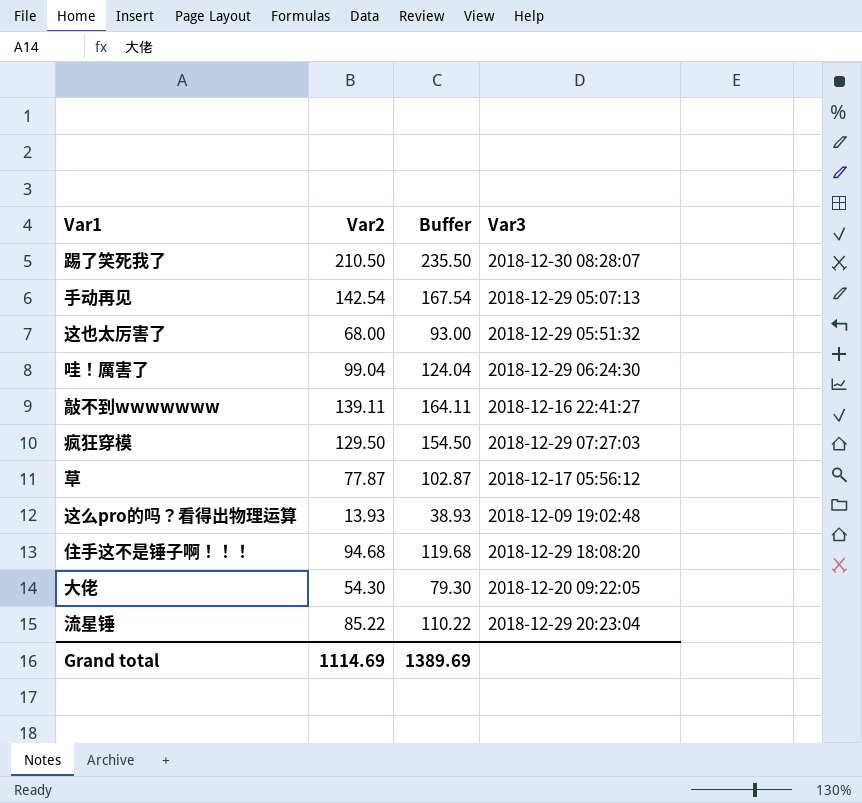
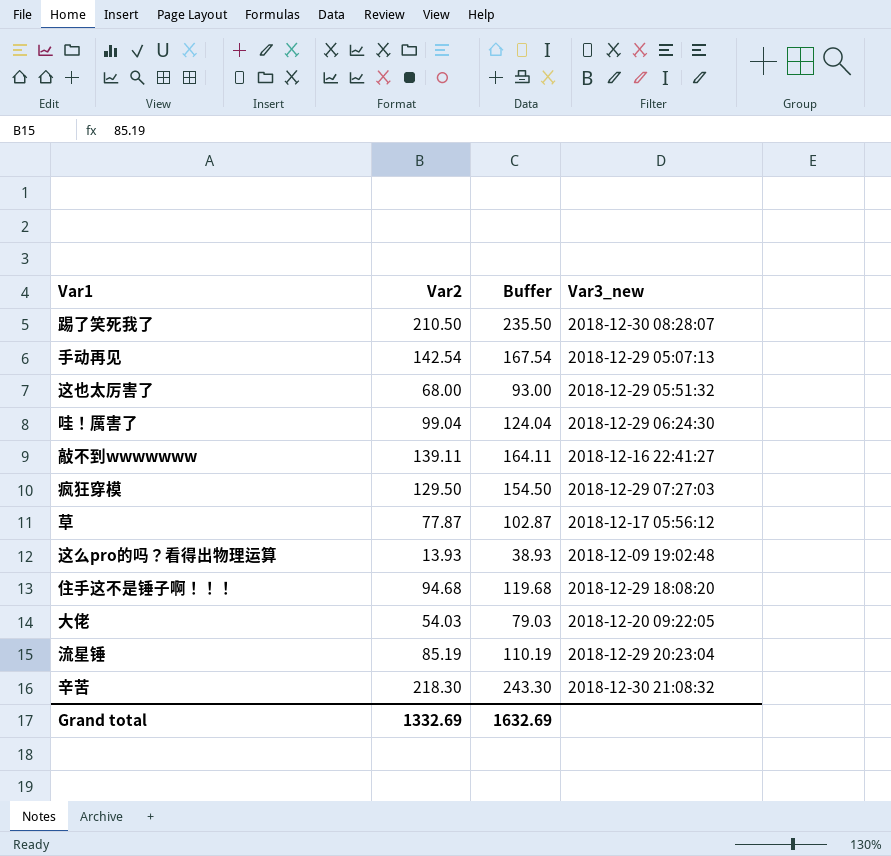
column name: Var3 -> Var3_new
大佬 | Var2: 54.30 -> 54.03
大佬 | Buffer: 79.30 -> 79.03
流星锤 | Var2: 85.22 -> 85.19
流星锤 | Buffer: 110.22 -> 110.19
row 辛苦: none -> 218.30 | 243.30 | 2018-12-30 21:08:32
Grand total | Var2: 1114.69 -> 1332.69
Grand total | Buffer: 1389.69 -> 1632.69

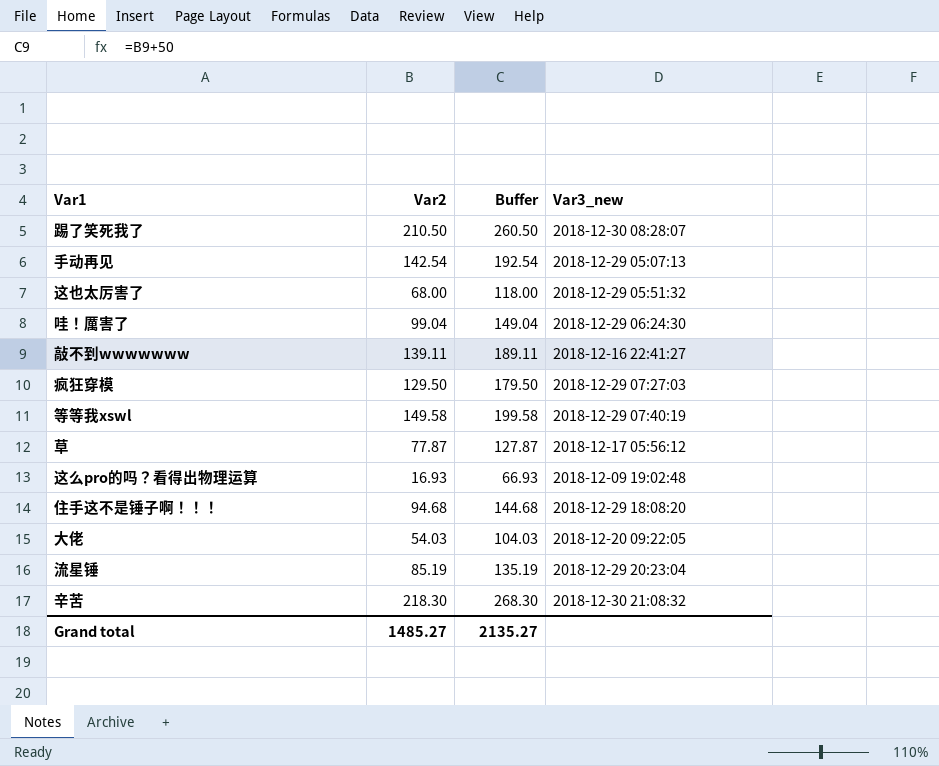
column Buffer | formula: [Var2] + 25 -> [Var2] + 50
row 等等我xswl: none -> 149.58 | 199.58 | 2018-12-29 07:40:19
这么pro的吗？看得出物理运算 | Var2: 13.93 -> 16.93
Grand total | Var2: 1332.69 -> 1485.27
Grand total | Buffer: 1632.69 -> 2135.27

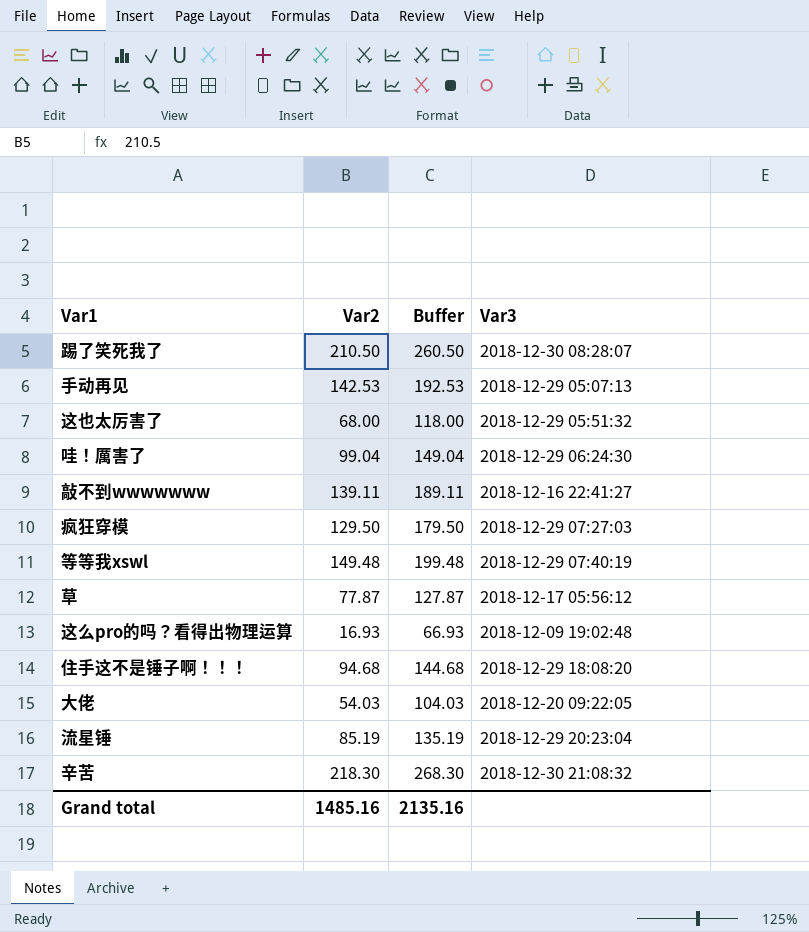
column name: Var3_new -> Var3
手动再见 | Var2: 142.54 -> 142.53
手动再见 | Buffer: 192.54 -> 192.53
等等我xswl | Var2: 149.58 -> 149.48
等等我xswl | Buffer: 199.58 -> 199.48
Grand total | Var2: 1485.27 -> 1485.16
Grand total | Buffer: 2135.27 -> 2135.16

